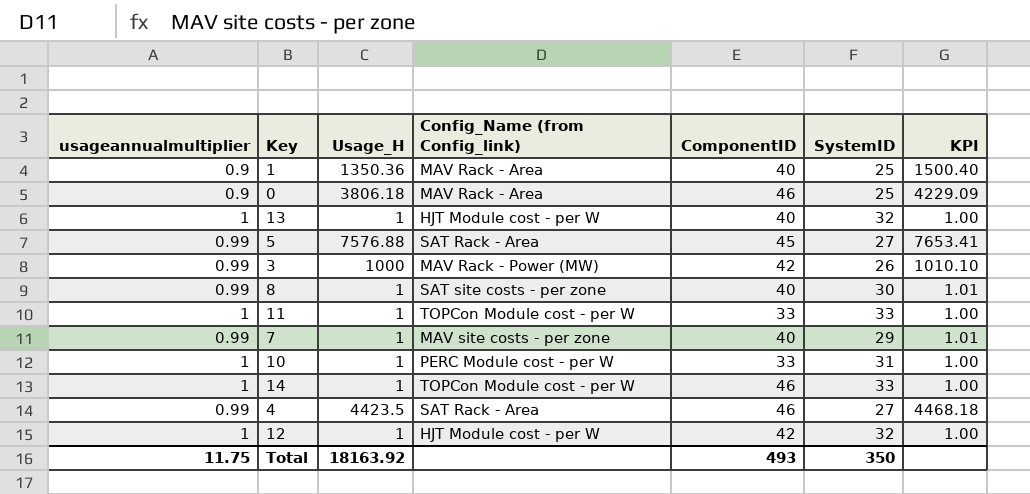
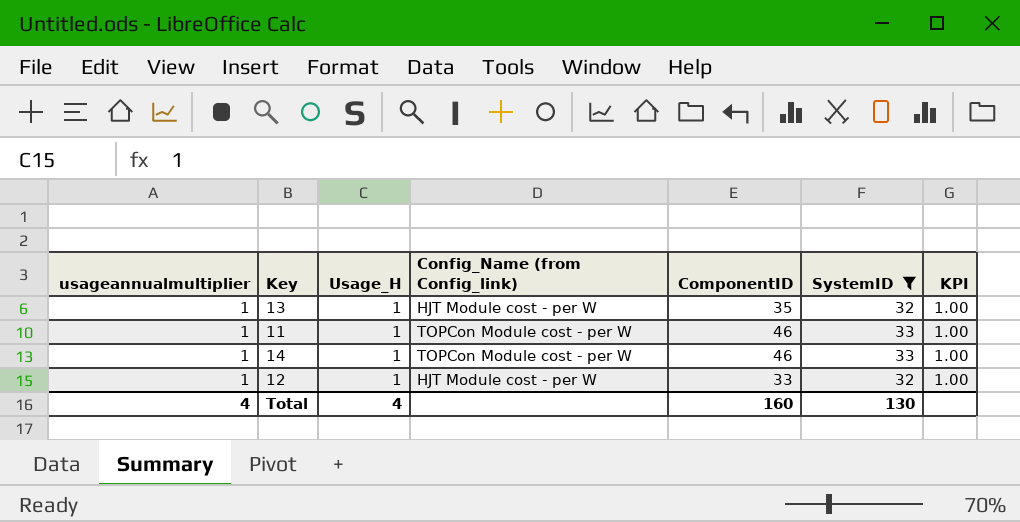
filter: none -> SystemID >= 32
13 | ComponentID: 40 -> 35
11 | ComponentID: 33 -> 46
12 | ComponentID: 42 -> 33
Total | usageannualmultiplier: 11.75 -> 4
Total | Usage_H: 18163.92 -> 4
Total | ComponentID: 493 -> 160
Total | SystemID: 350 -> 130

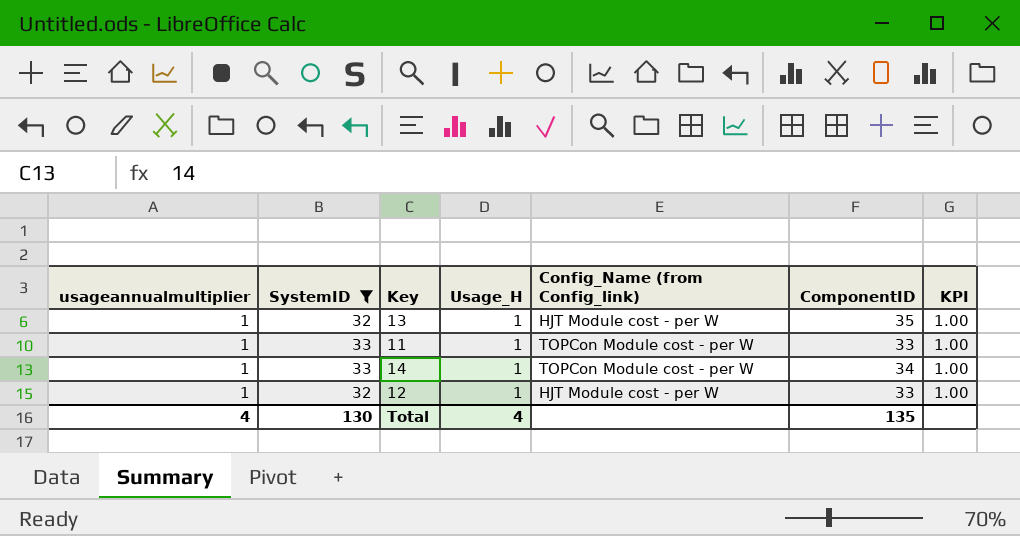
column SystemID | position: 6 -> 2
11 | ComponentID: 46 -> 33
14 | ComponentID: 46 -> 34
Total | ComponentID: 160 -> 135

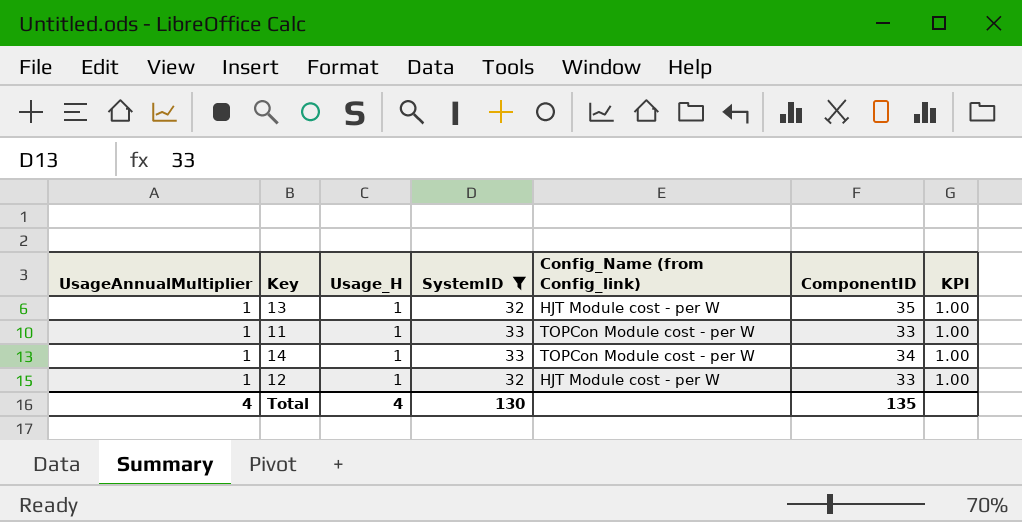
column name: usageannualmultiplier -> UsageAnnualMultiplier
column SystemID | position: 2 -> 4

